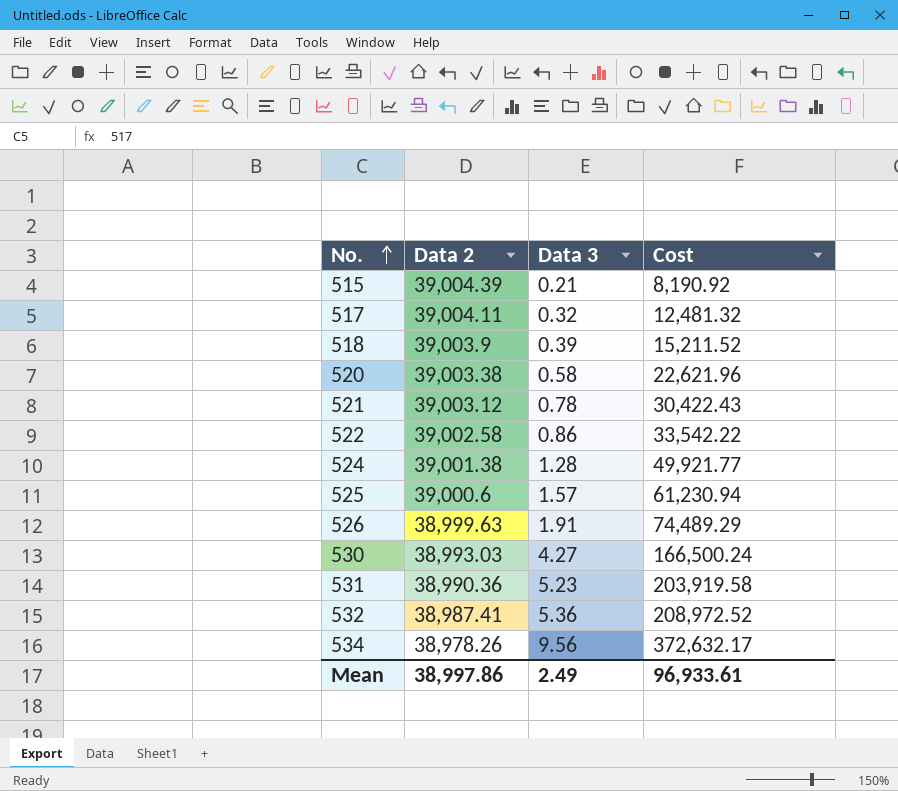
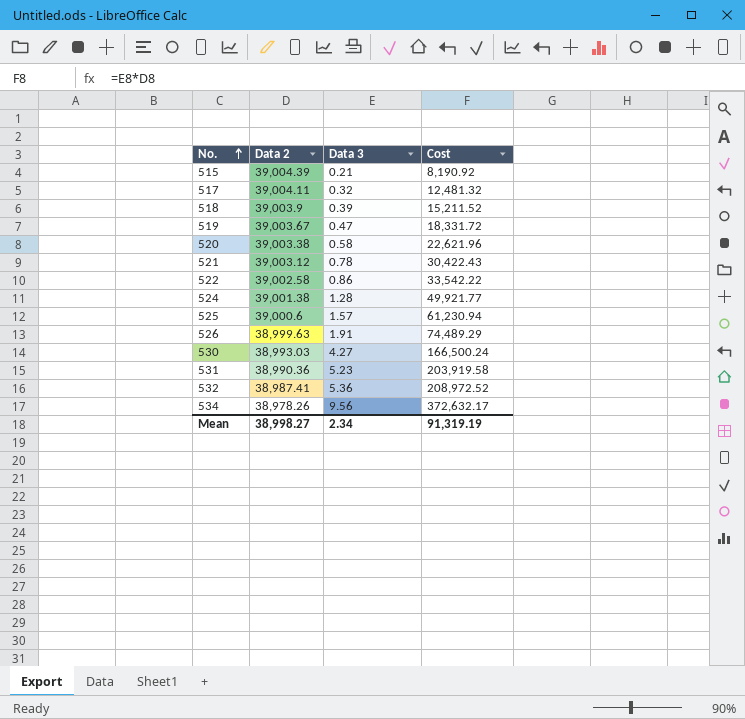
row 519: none -> 39,003.67 | 0.47 | 18,331.72
Mean | Data 2: 38,997.86 -> 38,998.27
Mean | Data 3: 2.49 -> 2.34
Mean | Cost: 96,933.61 -> 91,319.19

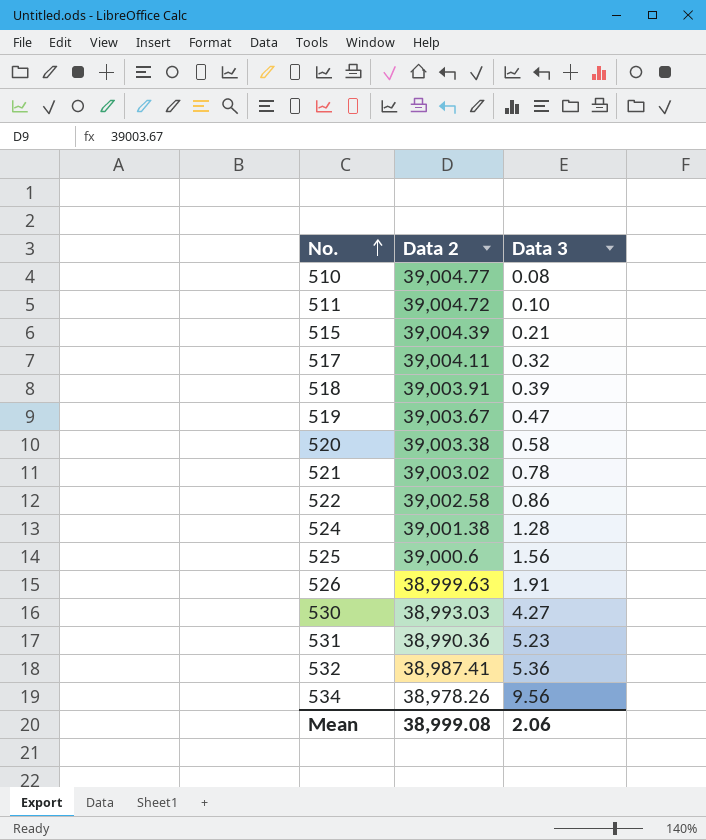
column Cost | formula: [Data 2] * [Data 3] -> none
row 510: none -> 39,004.77 | 0.08
row 511: none -> 39,004.72 | 0.10
518 | Data 2: 39,003.9 -> 39,003.91
521 | Data 2: 39,003.12 -> 39,003.02
525 | Data 3: 1.57 -> 1.56
Mean | Data 2: 38,998.27 -> 38,999.08
Mean | Data 3: 2.34 -> 2.06

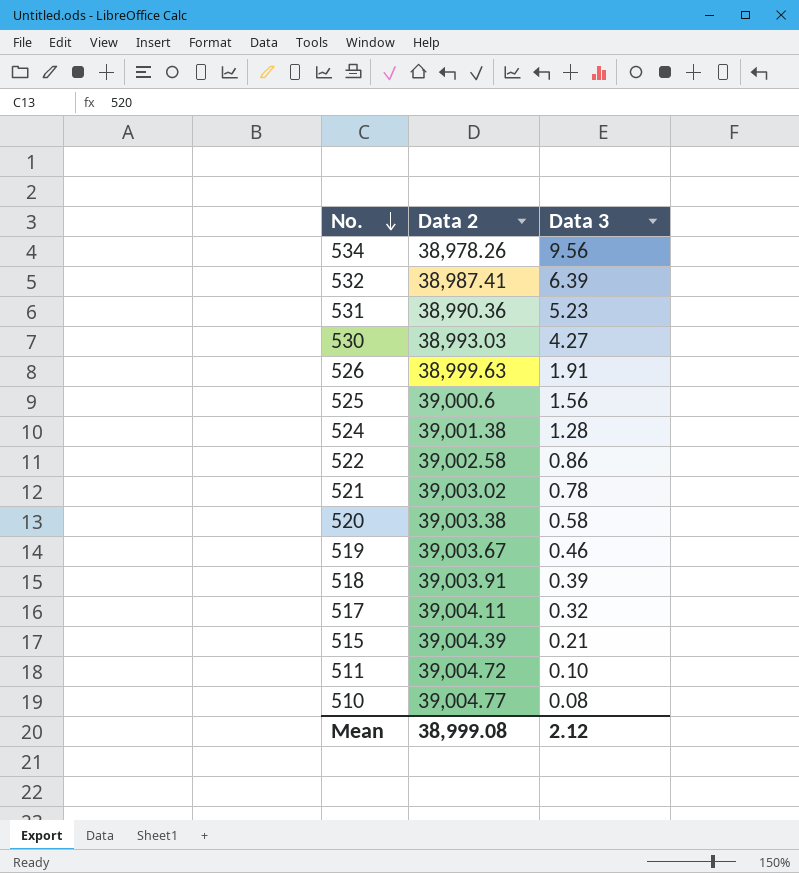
row order: No. ascending -> No. descending
532 | Data 3: 5.36 -> 6.39
519 | Data 3: 0.47 -> 0.46
Mean | Data 3: 2.06 -> 2.12

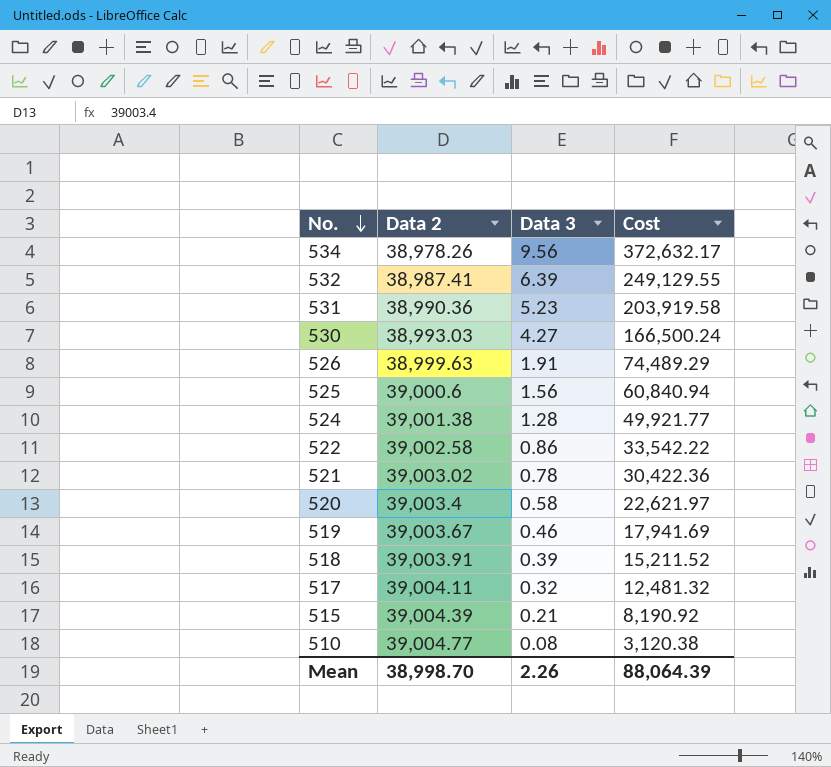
column Cost | formula: none -> [Data 2] * [Data 3]
row 511: 39,004.72 | 0.10 -> none
520 | Data 2: 39,003.38 -> 39,003.4
Mean | Data 2: 38,999.08 -> 38,998.70
Mean | Data 3: 2.12 -> 2.26

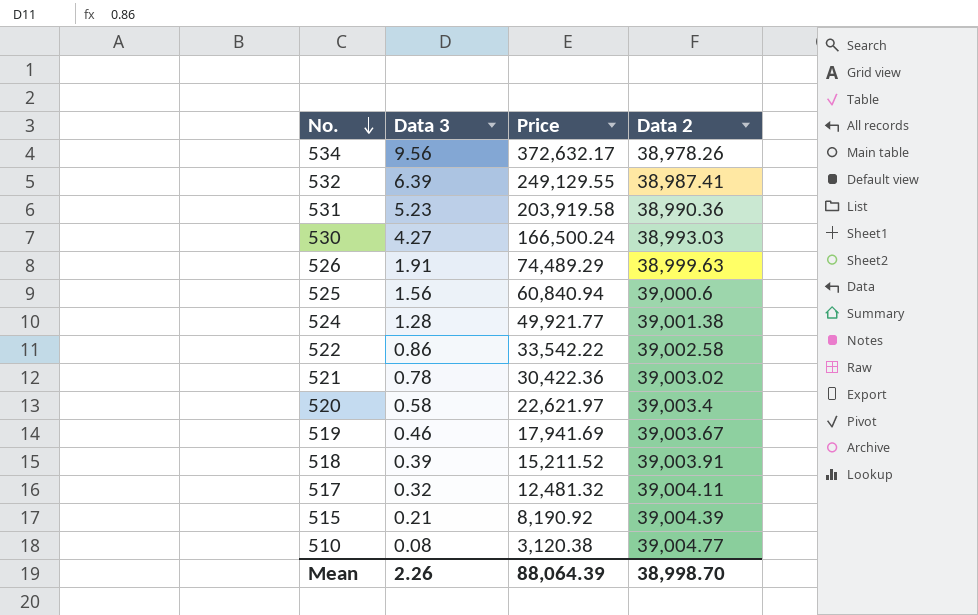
column name: Cost -> Price
column Data 2 | position: 2 -> 4

